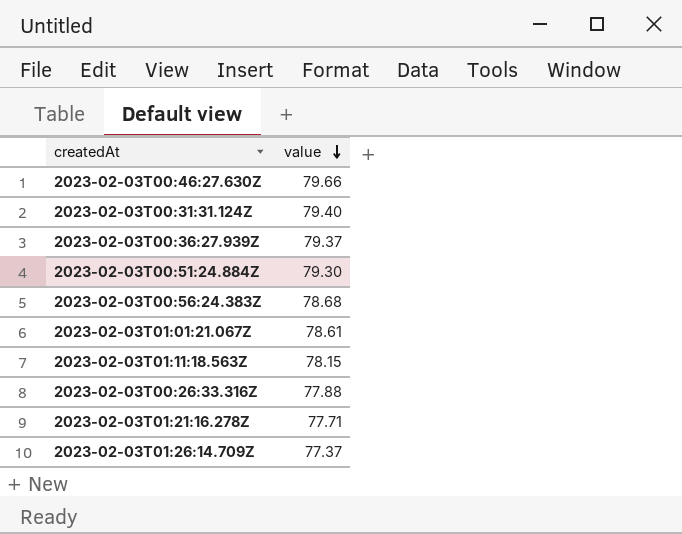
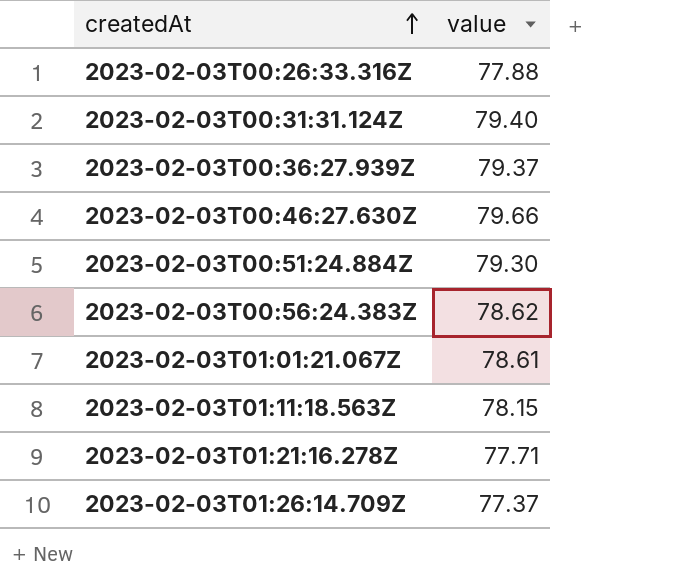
row order: value descending -> createdAt ascending
2023-02-03T00:56:24.383Z | value: 78.68 -> 78.62

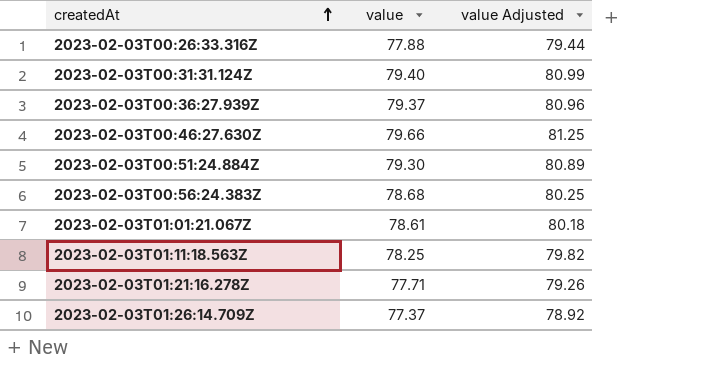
column value Adjusted | formula: none -> [value] * 1.02
2023-02-03T00:56:24.383Z | value: 78.62 -> 78.68
2023-02-03T01:11:18.563Z | value: 78.15 -> 78.25

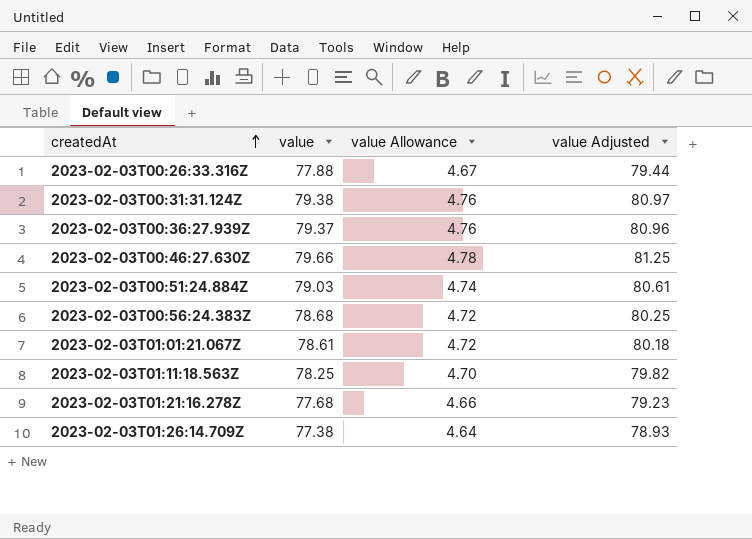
column value Allowance | formula: none -> [value] * 0.06
2023-02-03T00:31:31.124Z | value: 79.40 -> 79.38
2023-02-03T00:31:31.124Z | value Adjusted: 80.99 -> 80.97
2023-02-03T00:51:24.884Z | value: 79.30 -> 79.03
2023-02-03T00:51:24.884Z | value Adjusted: 80.89 -> 80.61
2023-02-03T01:21:16.278Z | value: 77.71 -> 77.68
2023-02-03T01:21:16.278Z | value Adjusted: 79.26 -> 79.23
2023-02-03T01:26:14.709Z | value: 77.37 -> 77.38
2023-02-03T01:26:14.709Z | value Adjusted: 78.92 -> 78.93

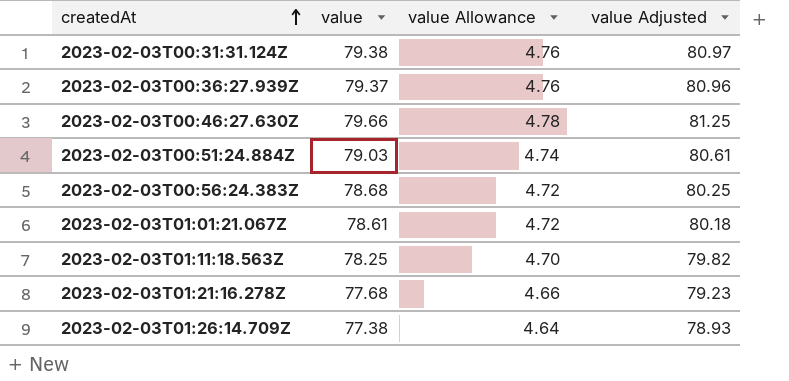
row 2023-02-03T00:26:33.316Z: 77.88 | 4.67 | 79.44 -> none

